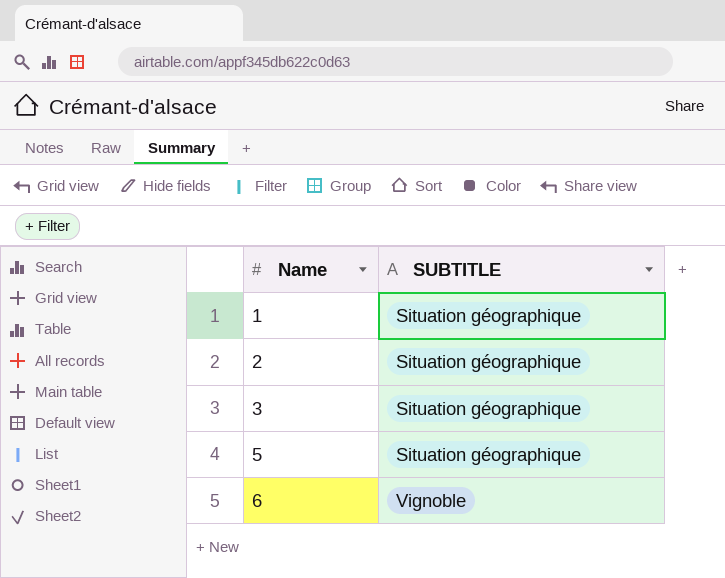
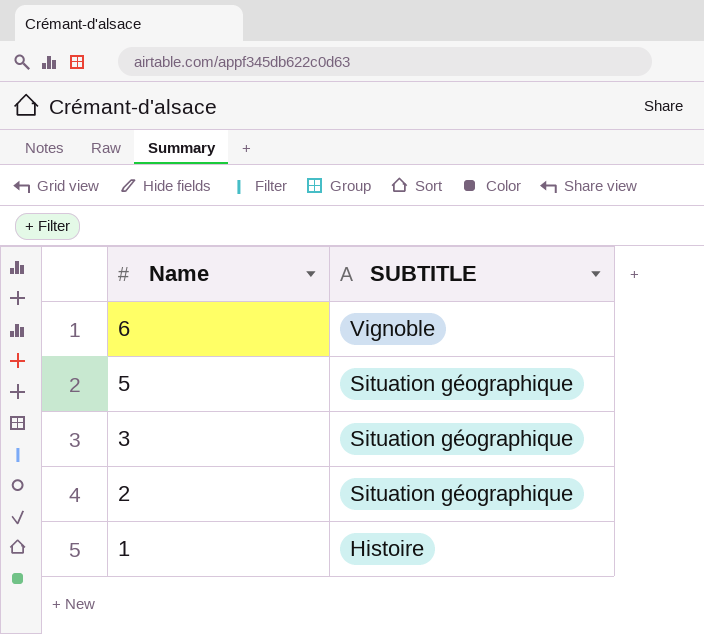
row order: Name ascending -> Name descending
1 | SUBTITLE: Situation géographique -> Histoire

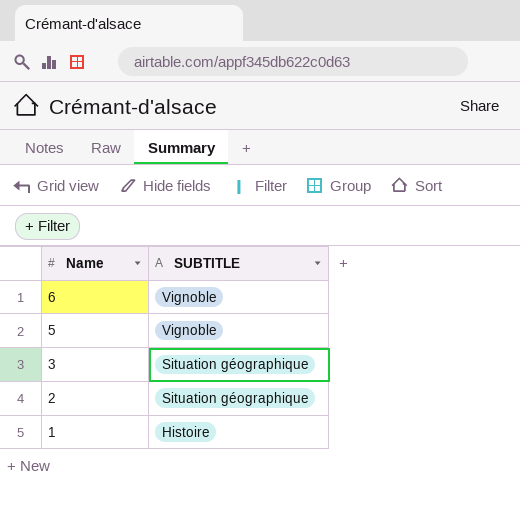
5 | SUBTITLE: Situation géographique -> Vignoble

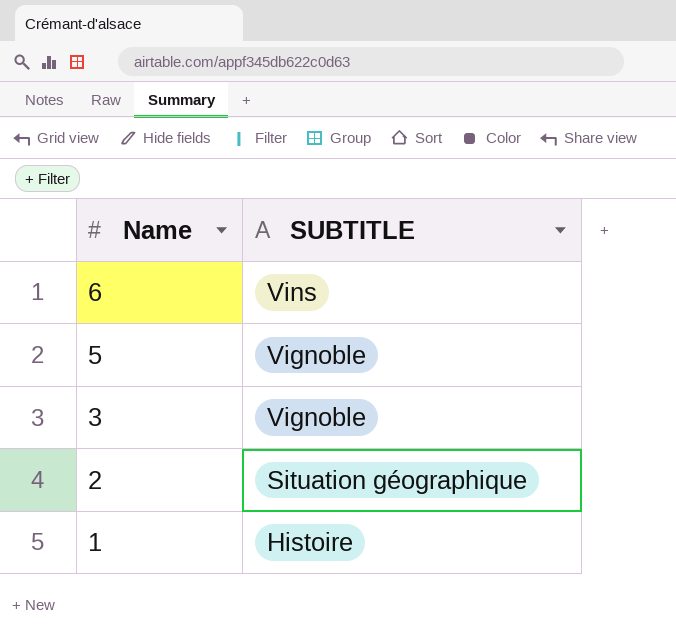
6 | SUBTITLE: Vignoble -> Vins
3 | SUBTITLE: Situation géographique -> Vignoble

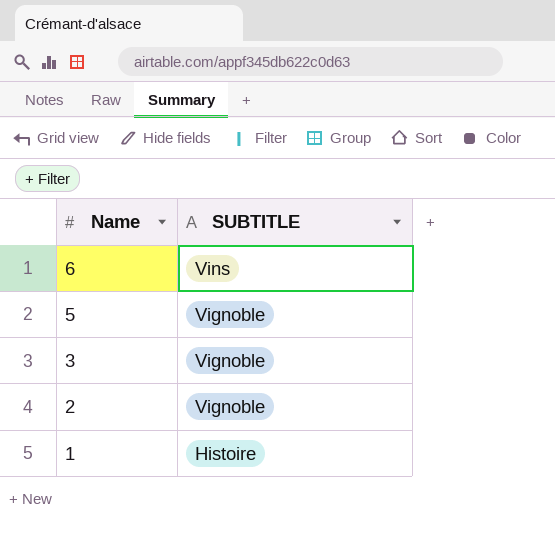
2 | SUBTITLE: Situation géographique -> Vignoble

